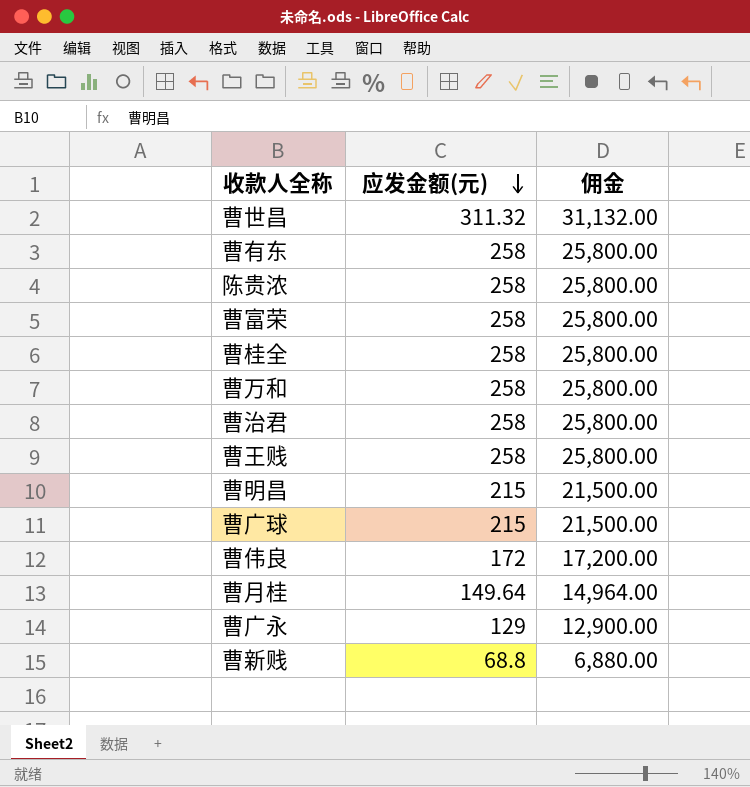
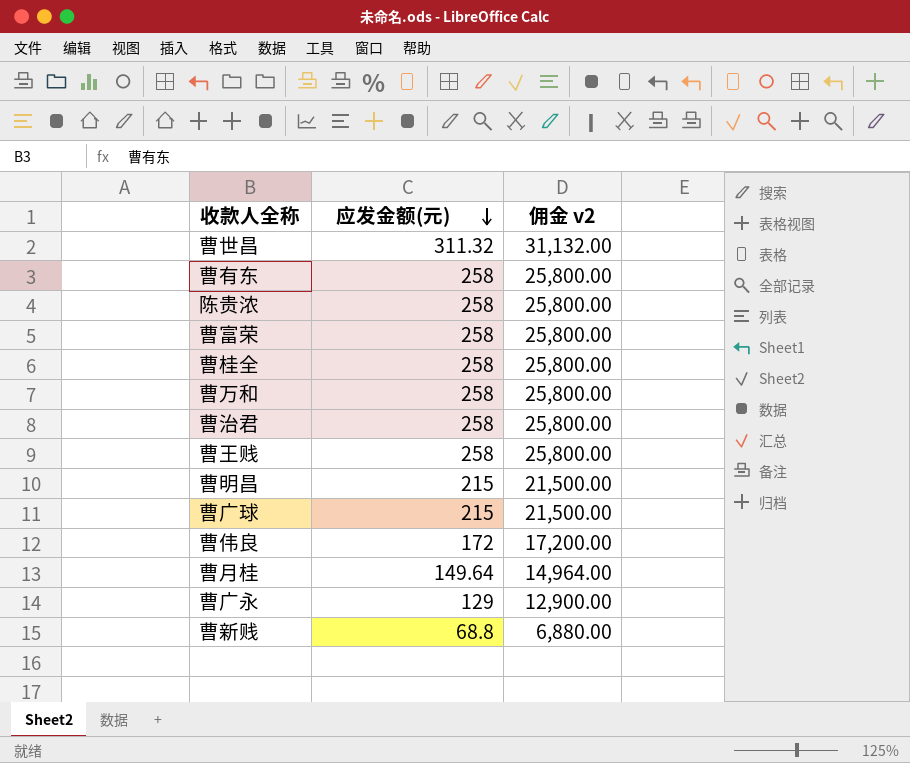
column name: 佣金 -> 佣金 v2

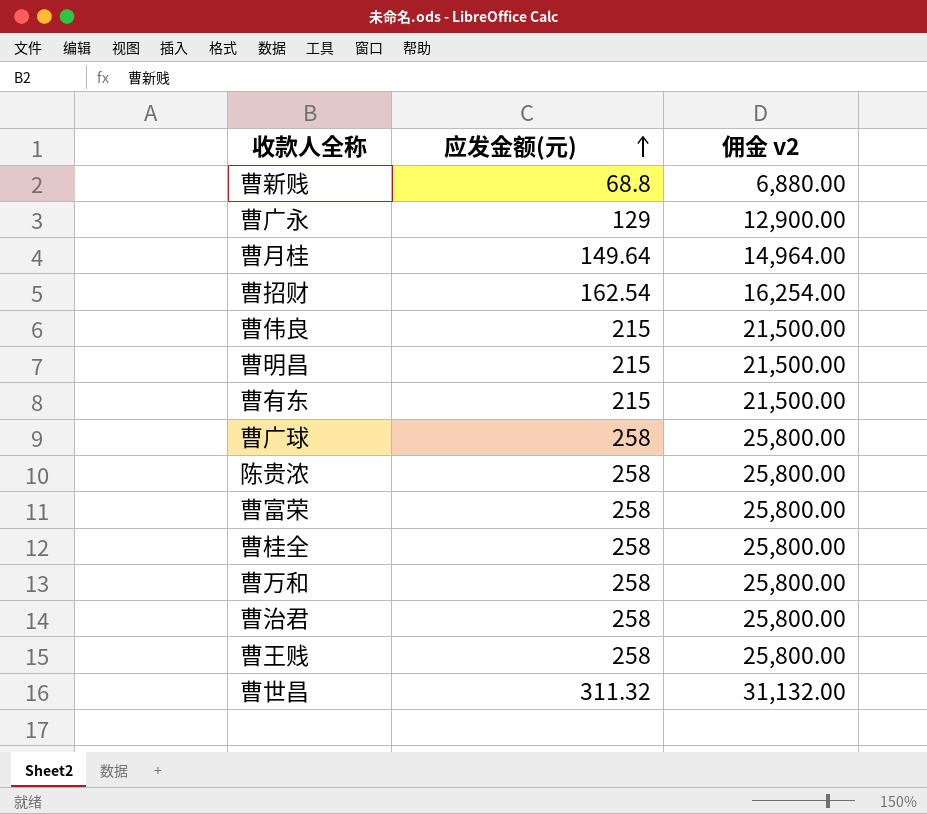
row order: 应发金额(元) descending -> 应发金额(元) ascending
row 曹招财: none -> 162.54 | 16,254.00
曹伟良 | 应发金额(元): 172 -> 215
曹伟良 | 佣金 v2: 17,200.00 -> 21,500.00
曹有东 | 应发金额(元): 258 -> 215
曹有东 | 佣金 v2: 25,800.00 -> 21,500.00
曹广球 | 应发金额(元): 215 -> 258
曹广球 | 佣金 v2: 21,500.00 -> 25,800.00

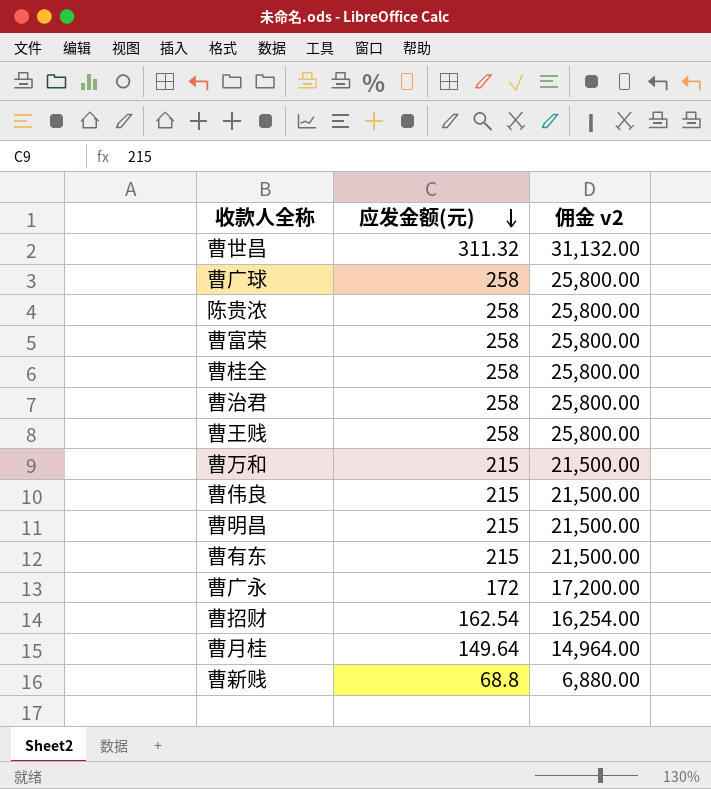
row order: 应发金额(元) ascending -> 应发金额(元) descending
曹万和 | 应发金额(元): 258 -> 215
曹万和 | 佣金 v2: 25,800.00 -> 21,500.00
曹广永 | 应发金额(元): 129 -> 172
曹广永 | 佣金 v2: 12,900.00 -> 17,200.00

